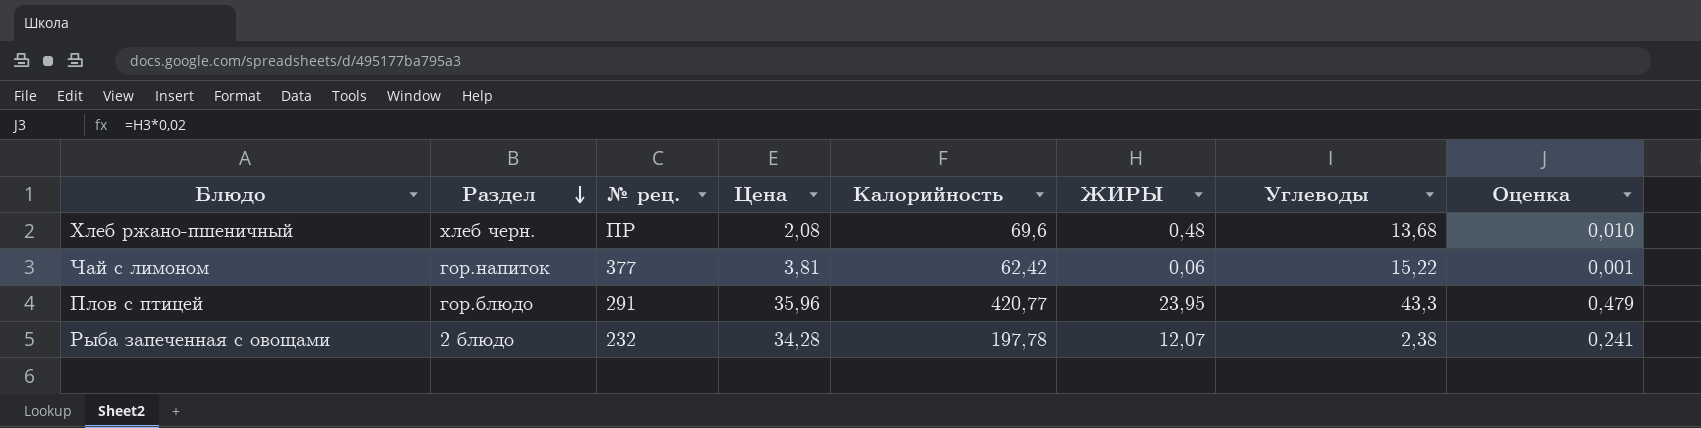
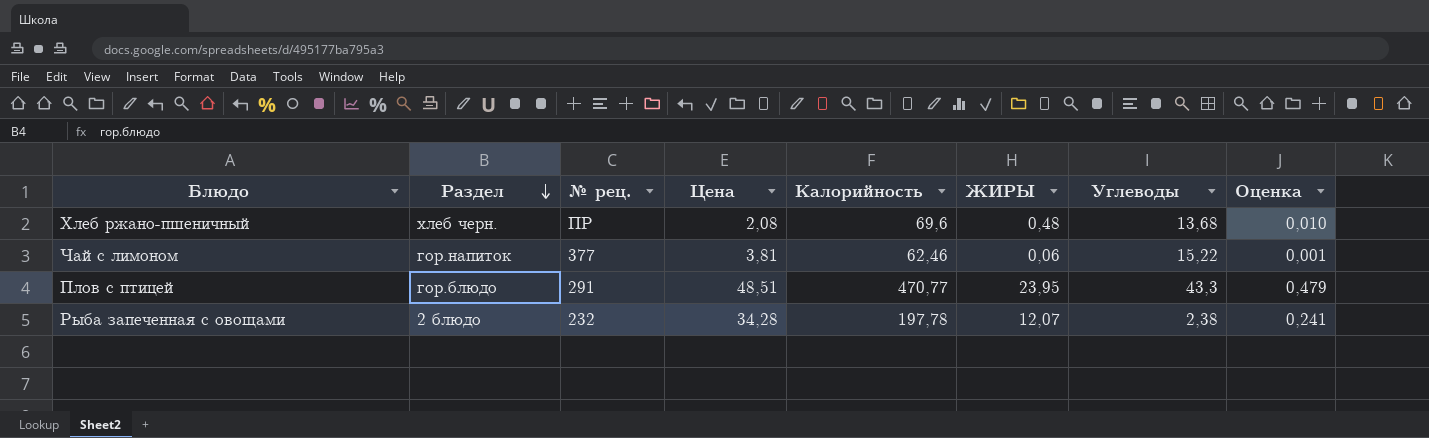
Чай с лимоном | Калорийность: 62,42 -> 62,46
Плов с птицей | Цена: 35,96 -> 48,51
Плов с птицей | Калорийность: 420,77 -> 470,77

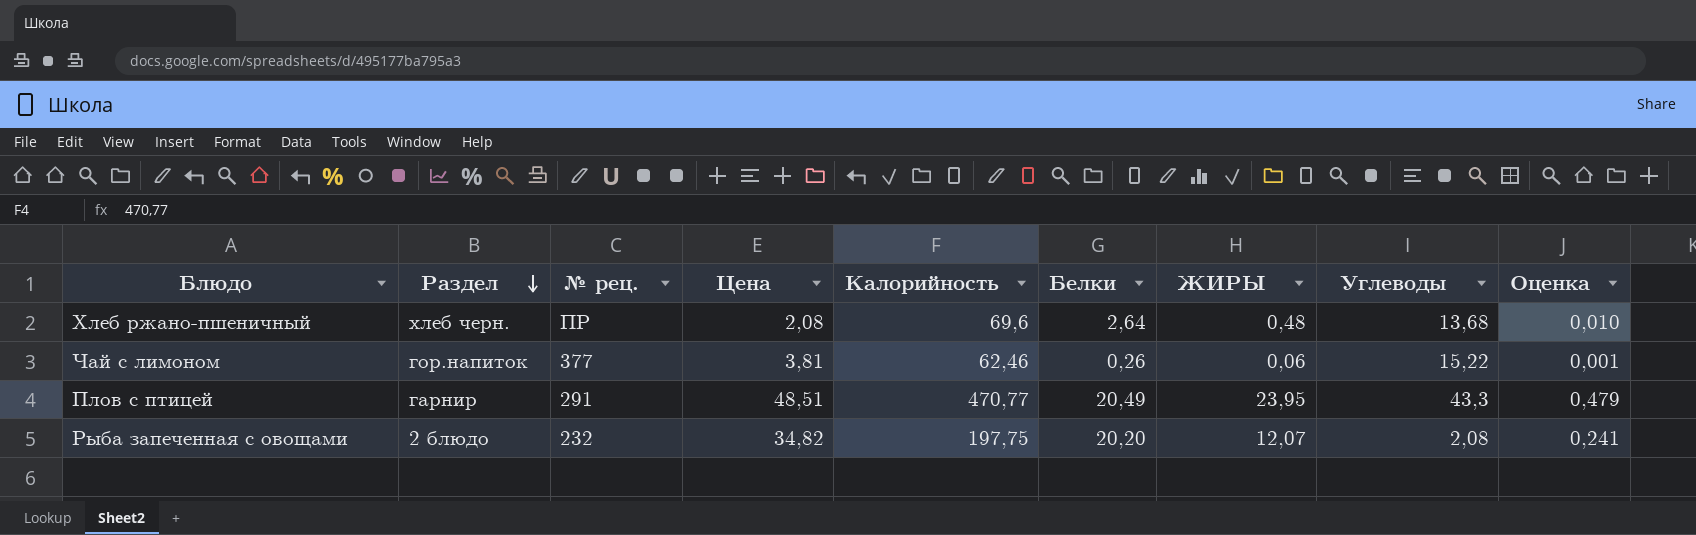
column Белки | position: none -> 6
Плов с птицей | Раздел: гор.блюдо -> гарнир
Рыба запеченная с овощами | Цена: 34,28 -> 34,82
Рыба запеченная с овощами | Калорийность: 197,78 -> 197,75
Рыба запеченная с овощами | Углеводы: 2,38 -> 2,08

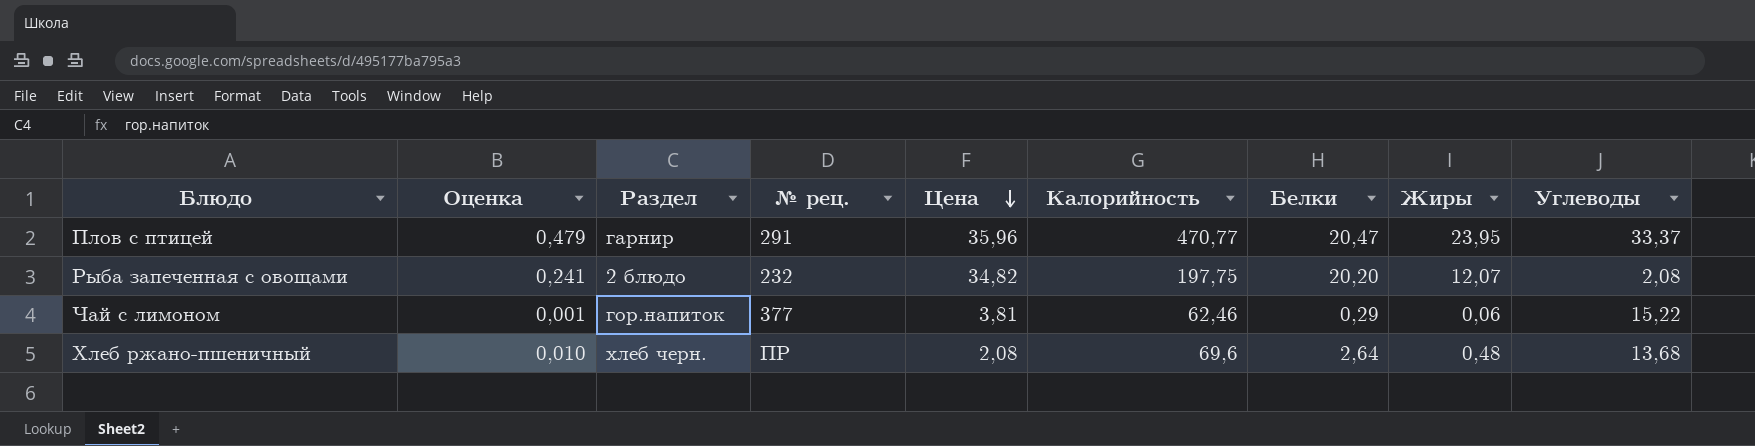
row order: Раздел descending -> Цена descending
column Оценка | position: 9 -> 2
column name: ЖИРЫ -> Жиры
Плов с птицей | Цена: 48,51 -> 35,96
Плов с птицей | Белки: 20,49 -> 20,47
Плов с птицей | Углеводы: 43,3 -> 33,37
Чай с лимоном | Белки: 0,26 -> 0,29

